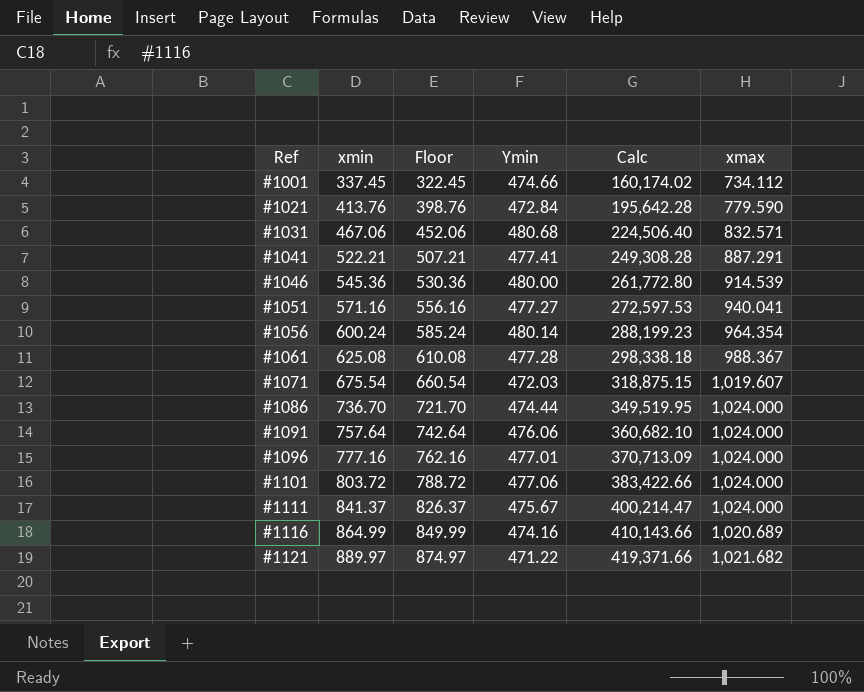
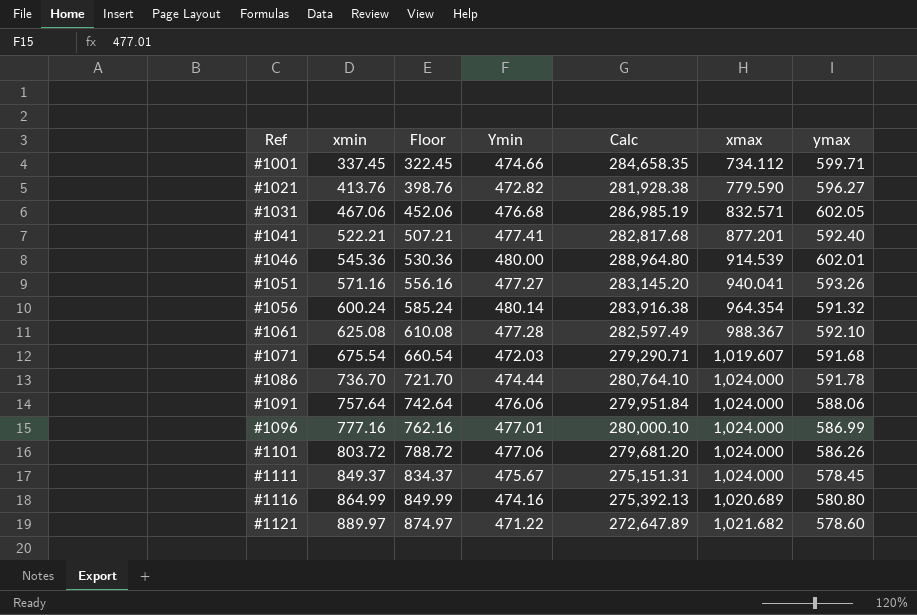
column Calc | formula: [xmin] * [Ymin] -> [Ymin] * [ymax]
column ymax | position: none -> 7
#1021 | Ymin: 472.84 -> 472.82
#1031 | Ymin: 480.68 -> 476.68
#1041 | xmax: 887.291 -> 877.201
#1111 | xmin: 841.37 -> 849.37
#1111 | Floor: 826.37 -> 834.37

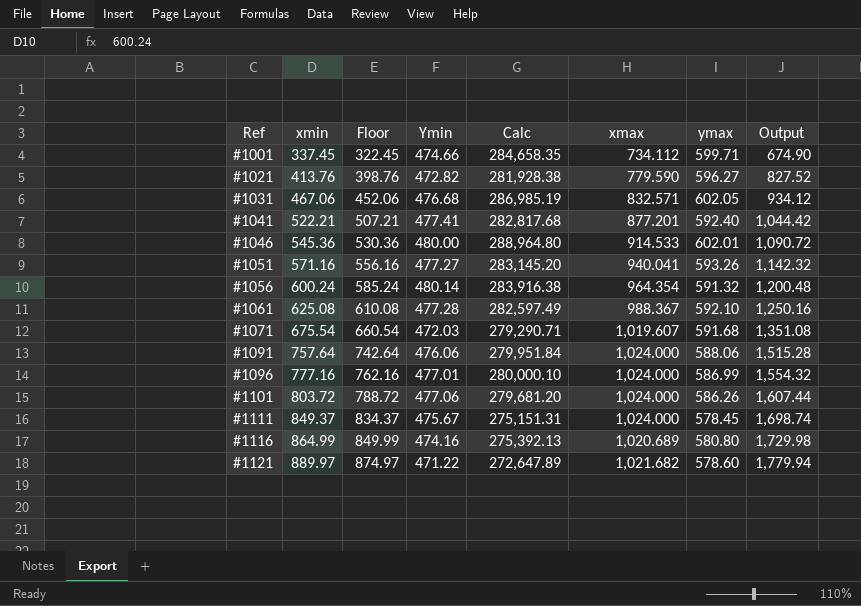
column Output | formula: none -> [xmin] * 2
row #1086: 736.70 | 721.70 | 474.44 | 280,764.10 | 1,024.000 | 591.78 -> none
#1046 | xmax: 914.539 -> 914.533

